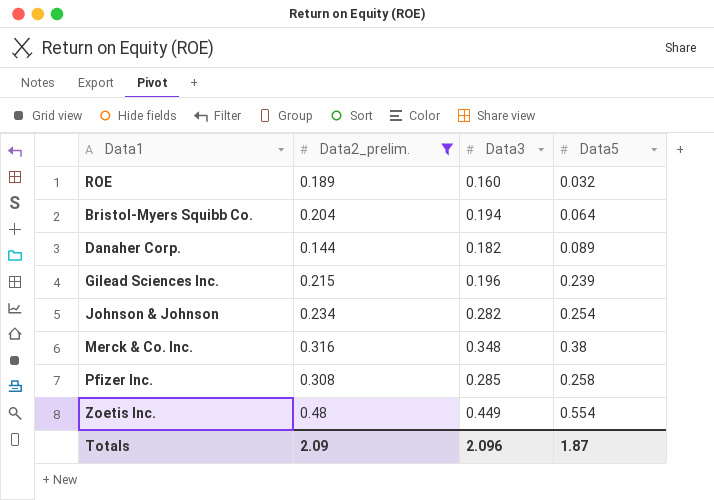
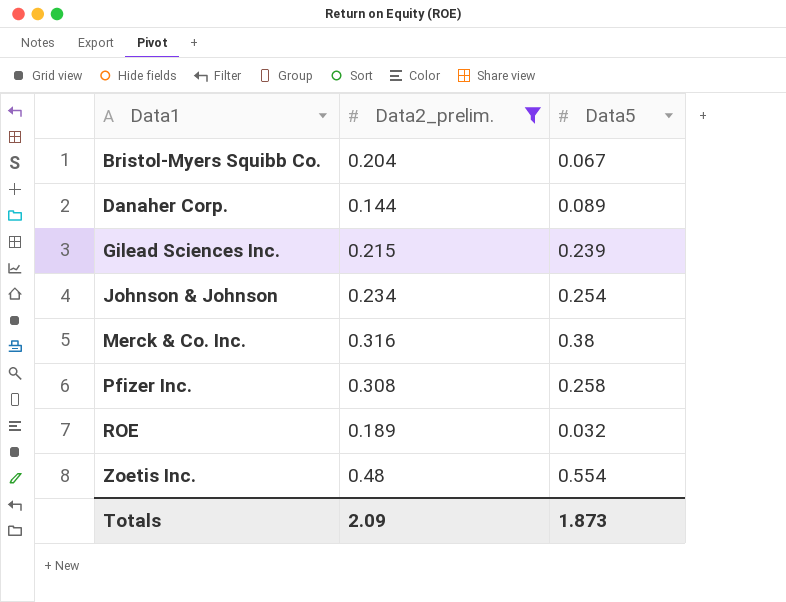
row order: none -> Data1 ascending
column Data3 | position: 3 -> none
Bristol-Myers Squibb Co. | Data5: 0.064 -> 0.067
Totals | Data5: 1.87 -> 1.873

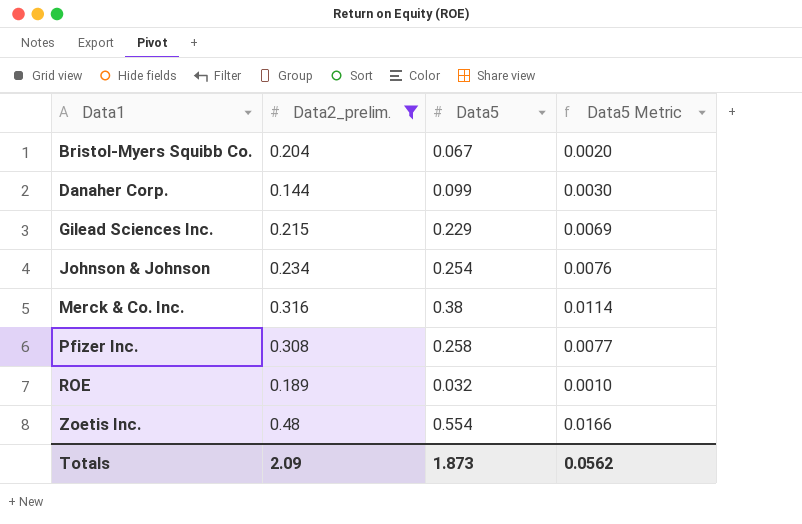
column Data5 Metric | formula: none -> [Data5] * 0.03
Danaher Corp. | Data5: 0.089 -> 0.099
Gilead Sciences Inc. | Data5: 0.239 -> 0.229

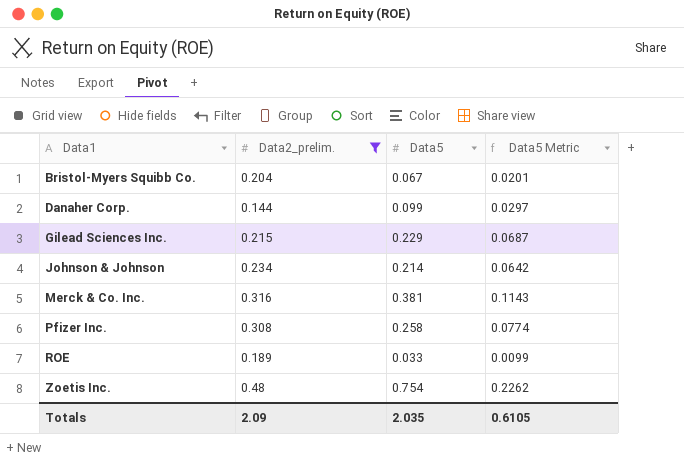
column Data5 Metric | formula: [Data5] * 0.03 -> [Data5] * 0.3
Johnson & Johnson | Data5: 0.254 -> 0.214
Merck & Co. Inc. | Data5: 0.38 -> 0.381
ROE | Data5: 0.032 -> 0.033
Zoetis Inc. | Data5: 0.554 -> 0.754
Totals | Data5: 1.873 -> 2.035
Totals | Data5 Metric: 0.0562 -> 0.6105

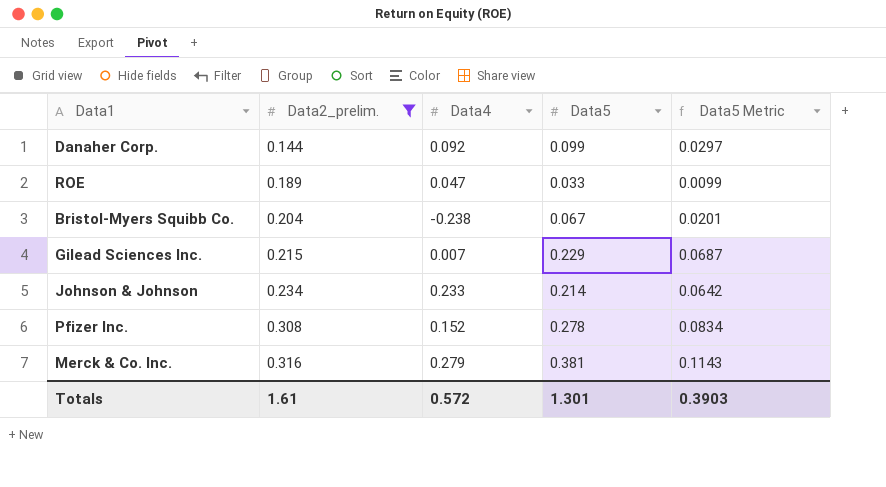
row order: Data1 ascending -> Data2_prelim. ascending
column Data4 | position: none -> 3
row Zoetis Inc.: 0.48 | 0.754 | 0.2262 -> none
Pfizer Inc. | Data5: 0.258 -> 0.278
Pfizer Inc. | Data5 Metric: 0.0774 -> 0.0834
Totals | Data2_prelim.: 2.09 -> 1.61
Totals | Data5: 2.035 -> 1.301
Totals | Data5 Metric: 0.6105 -> 0.3903

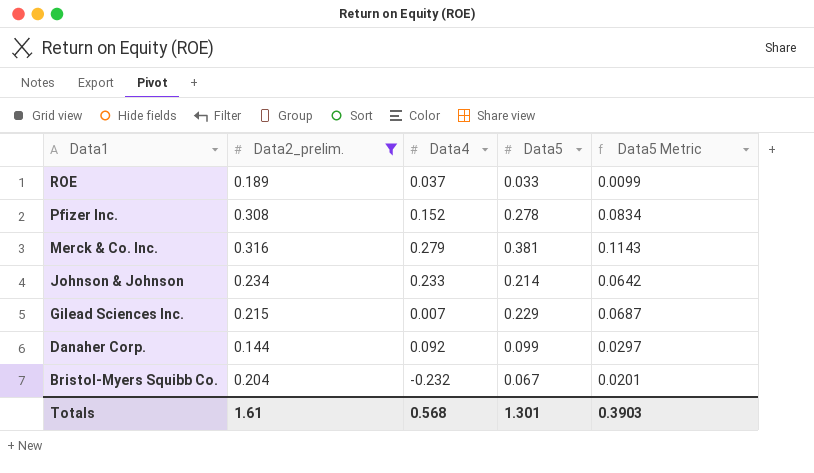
row order: Data2_prelim. ascending -> Data1 descending
ROE | Data4: 0.047 -> 0.037
Bristol-Myers Squibb Co. | Data4: -0.238 -> -0.232
Totals | Data4: 0.572 -> 0.568

